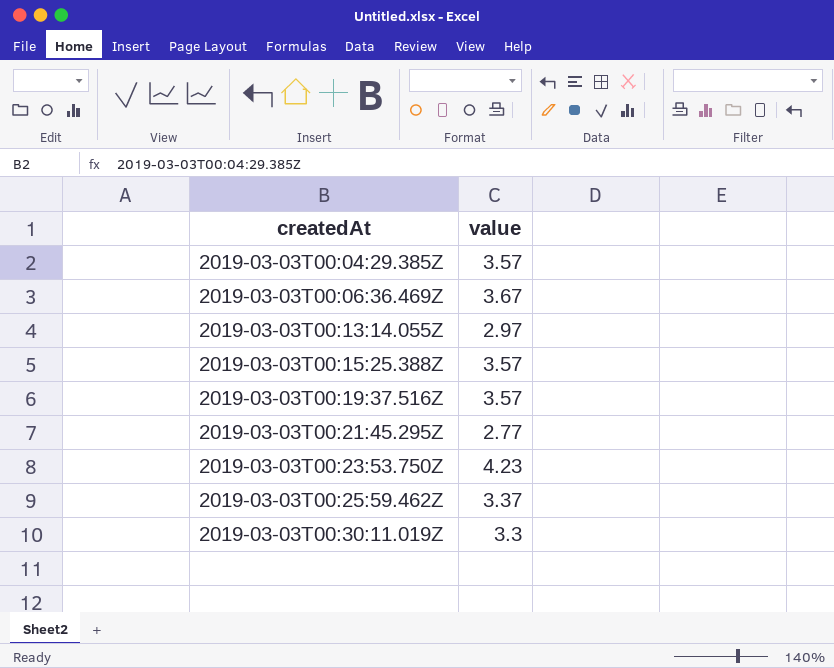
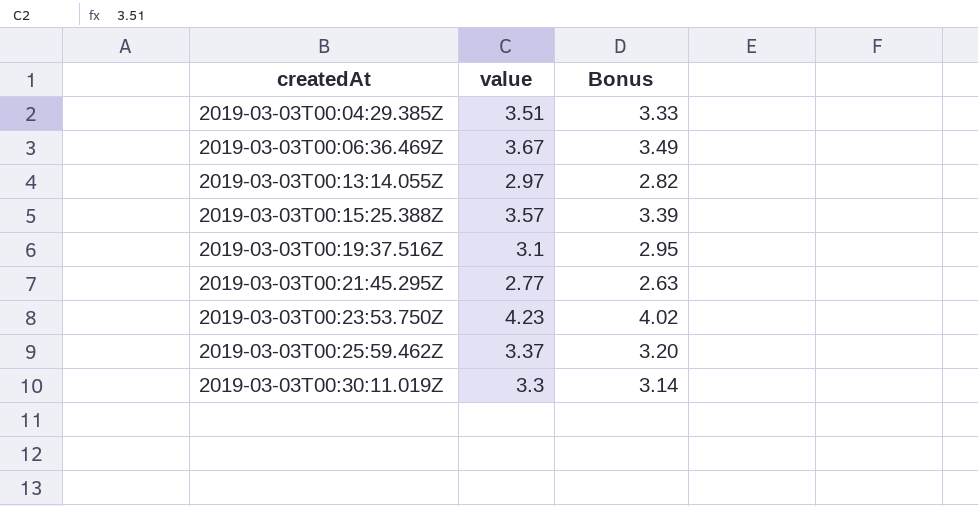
column Bonus | formula: none -> [value] * 0.95
2019-03-03T00:04:29.385Z | value: 3.57 -> 3.51
2019-03-03T00:19:37.516Z | value: 3.57 -> 3.1

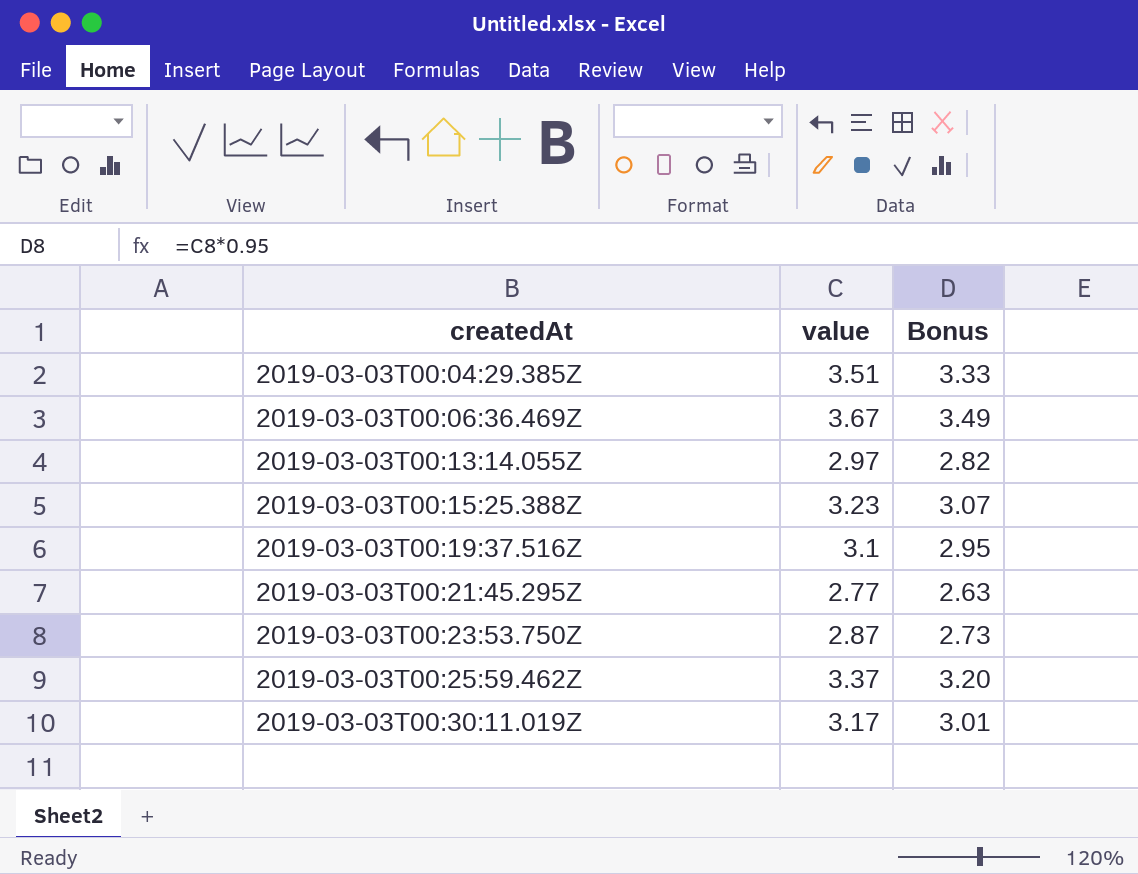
2019-03-03T00:15:25.388Z | value: 3.57 -> 3.23
2019-03-03T00:15:25.388Z | Bonus: 3.39 -> 3.07
2019-03-03T00:23:53.750Z | value: 4.23 -> 2.87
2019-03-03T00:23:53.750Z | Bonus: 4.02 -> 2.73
2019-03-03T00:30:11.019Z | value: 3.3 -> 3.17
2019-03-03T00:30:11.019Z | Bonus: 3.14 -> 3.01

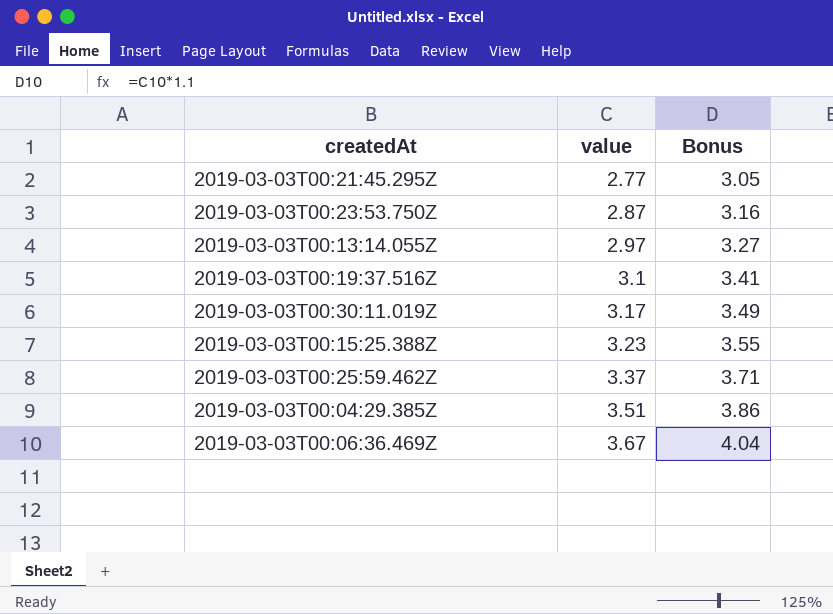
row order: createdAt ascending -> value ascending
column Bonus | formula: [value] * 0.95 -> [value] * 1.1

